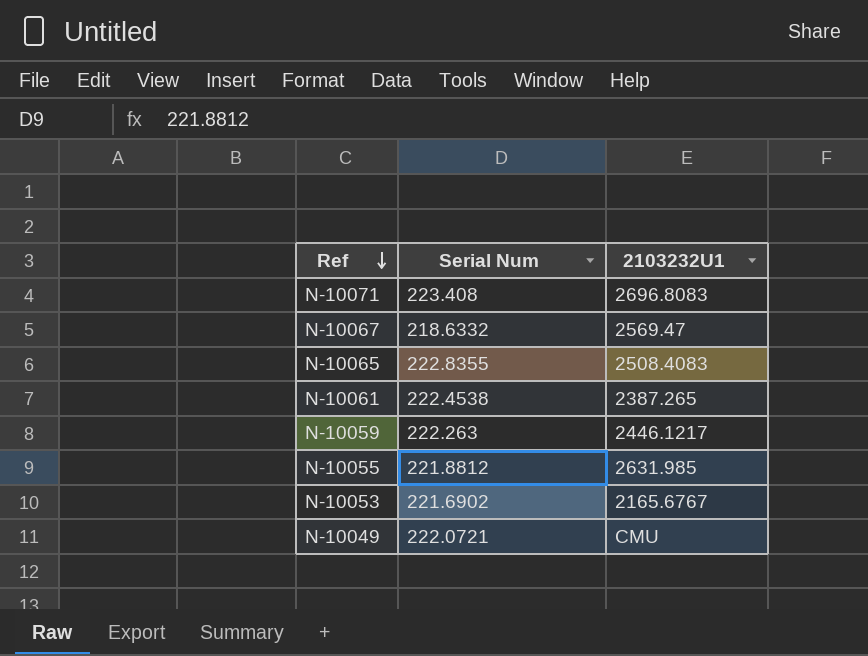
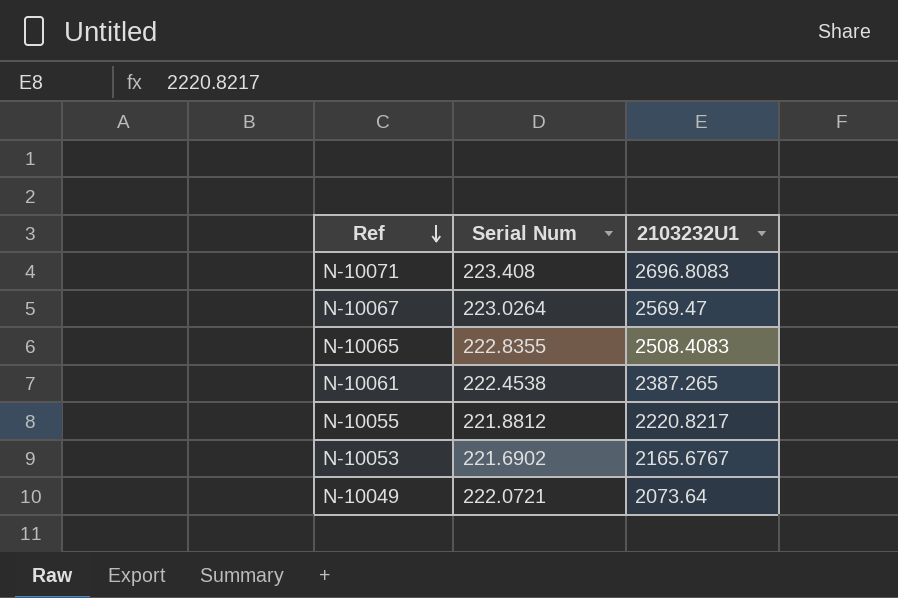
row N-10059: 222.263 | 2446.1217 -> none
N-10067 | Serial Num: 218.6332 -> 223.0264
N-10055 | 2103232U1: 2631.985 -> 2220.8217
N-10049 | 2103232U1: CMU -> 2073.64

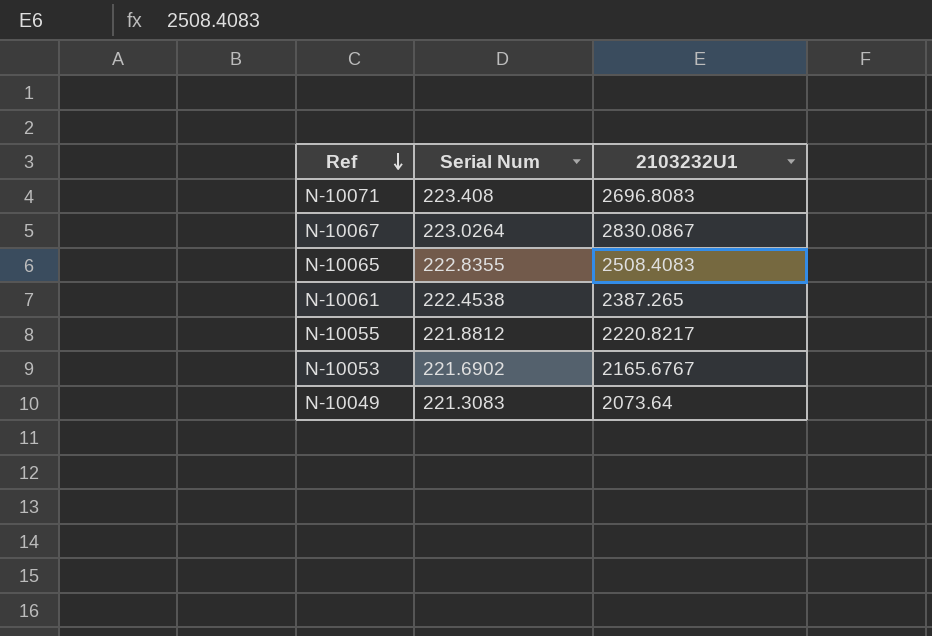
N-10067 | 2103232U1: 2569.47 -> 2830.0867
N-10049 | Serial Num: 222.0721 -> 221.3083

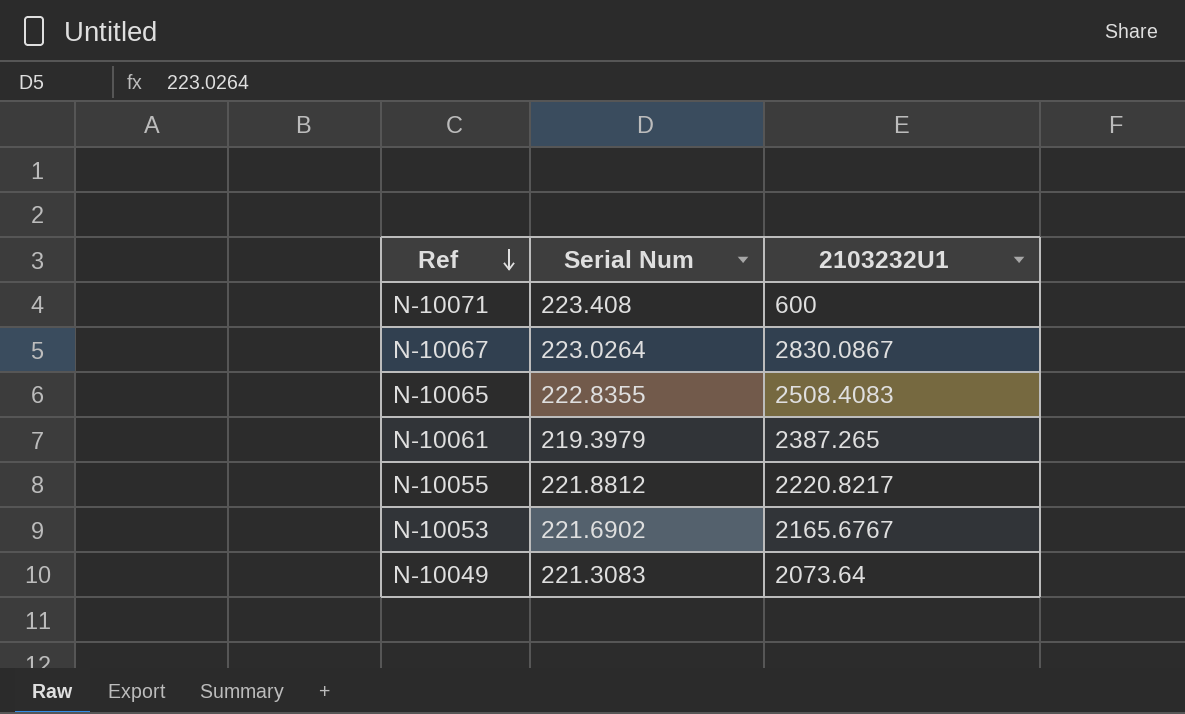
N-10071 | 2103232U1: 2696.8083 -> 600
N-10061 | Serial Num: 222.4538 -> 219.3979

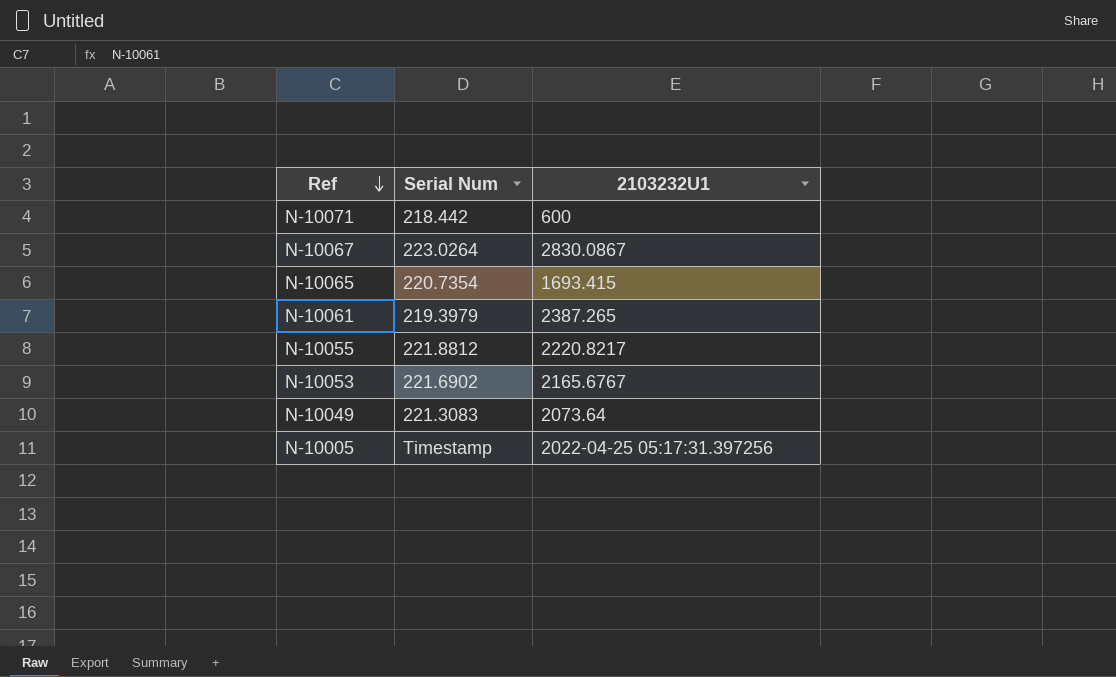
N-10071 | Serial Num: 223.408 -> 218.442
N-10065 | Serial Num: 222.8355 -> 220.7354
N-10065 | 2103232U1: 2508.4083 -> 1693.415
row N-10005: none -> Timestamp | 2022-04-25 05:17:31.397256

